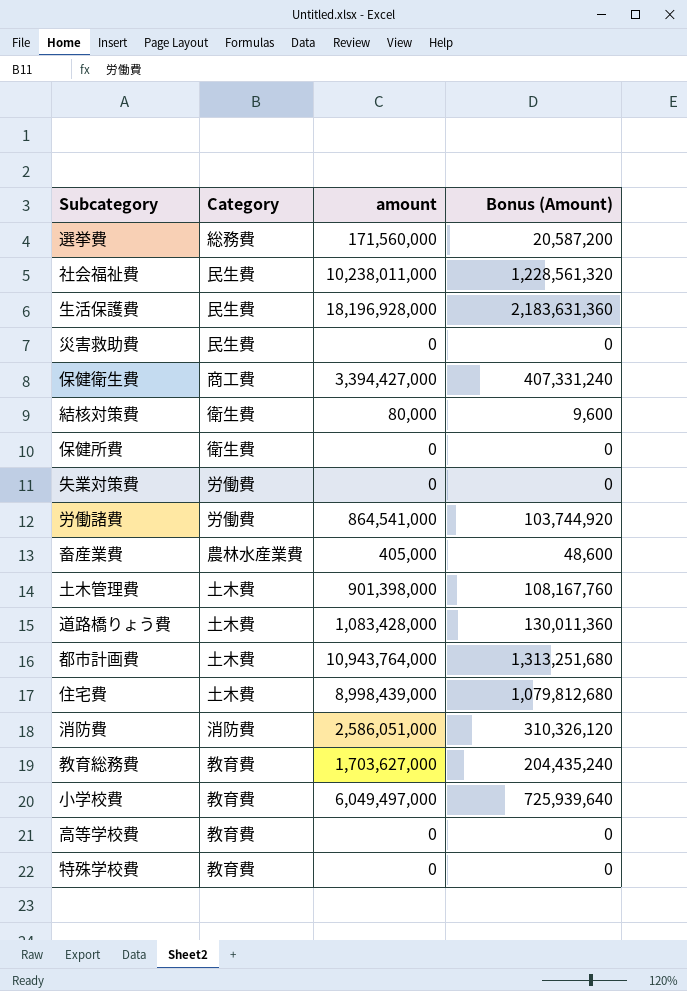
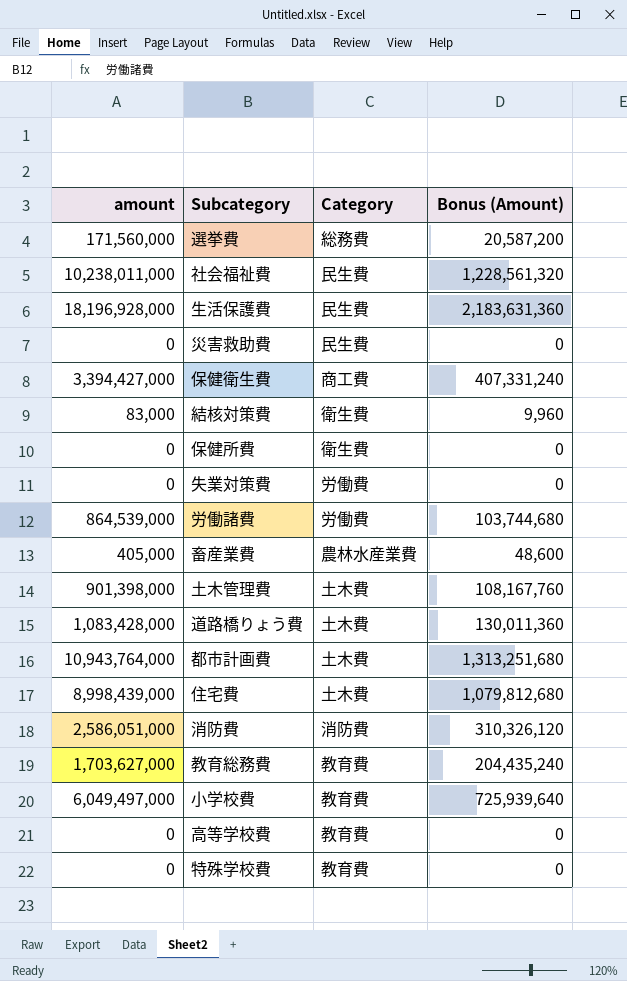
column amount | position: 3 -> 1
結核対策費 | amount: 80,000 -> 83,000
結核対策費 | Bonus (Amount): 9,600 -> 9,960
労働諸費 | amount: 864,541,000 -> 864,539,000
労働諸費 | Bonus (Amount): 103,744,920 -> 103,744,680

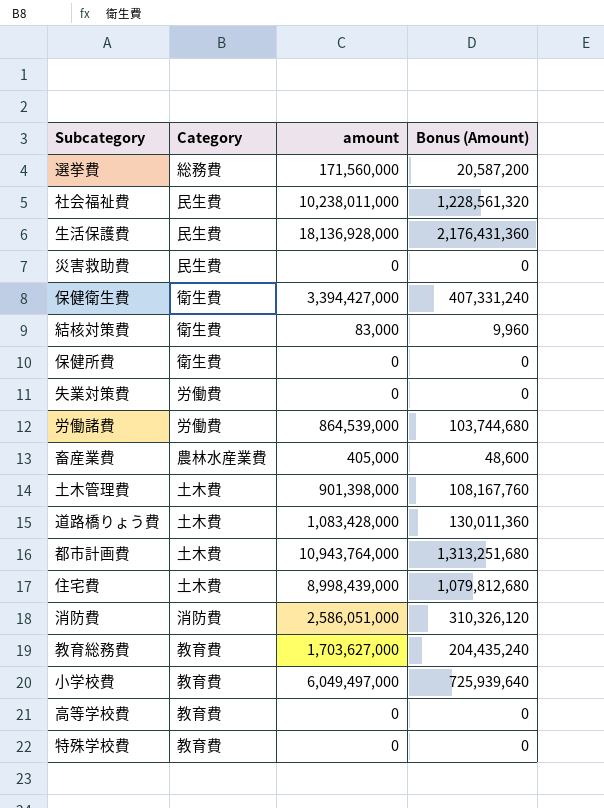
column amount | position: 1 -> 3
生活保護費 | amount: 18,196,928,000 -> 18,136,928,000
生活保護費 | Bonus (Amount): 2,183,631,360 -> 2,176,431,360
保健衛生費 | Category: 商工費 -> 衛生費

